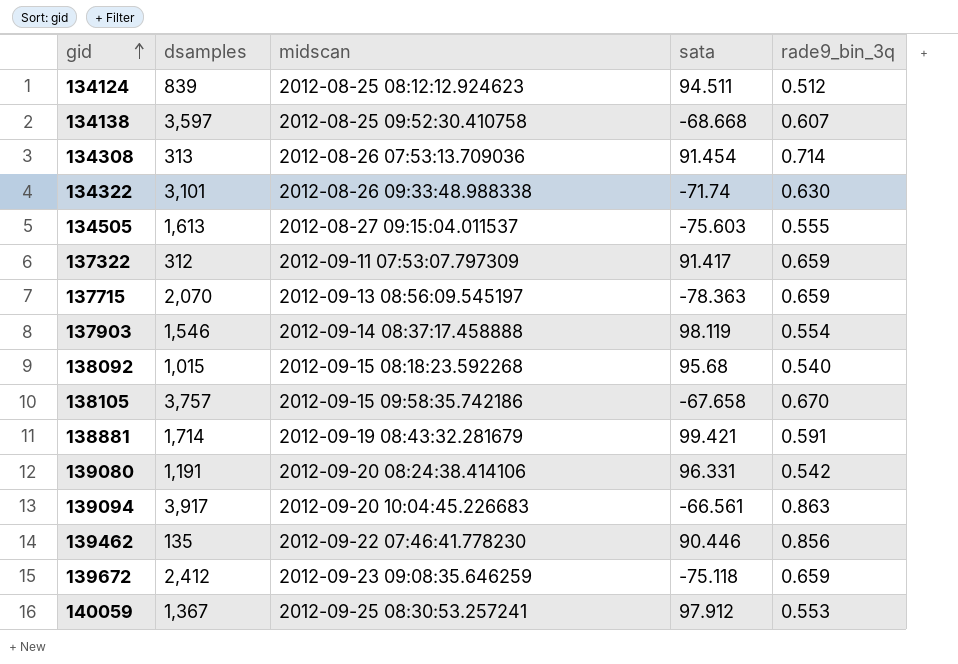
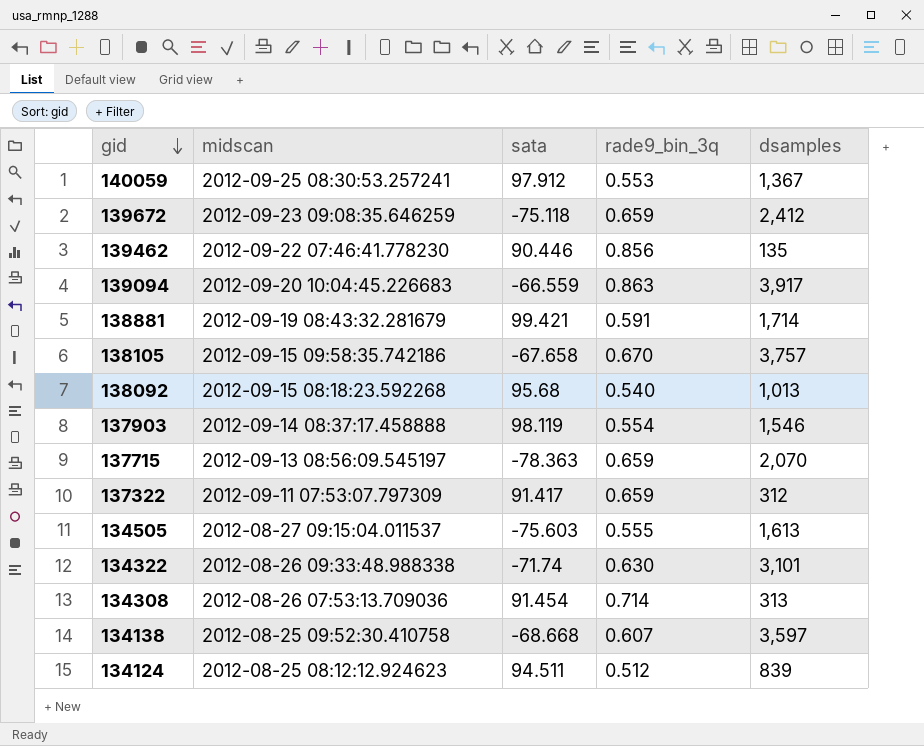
row order: gid ascending -> gid descending
column dsamples | position: 2 -> 5
row 139080: 1,191 | 2012-09-20 08:24:38.414106 | 96.331 | 0.542 -> none
139094 | sata: -66.561 -> -66.559
138092 | dsamples: 1,015 -> 1,013

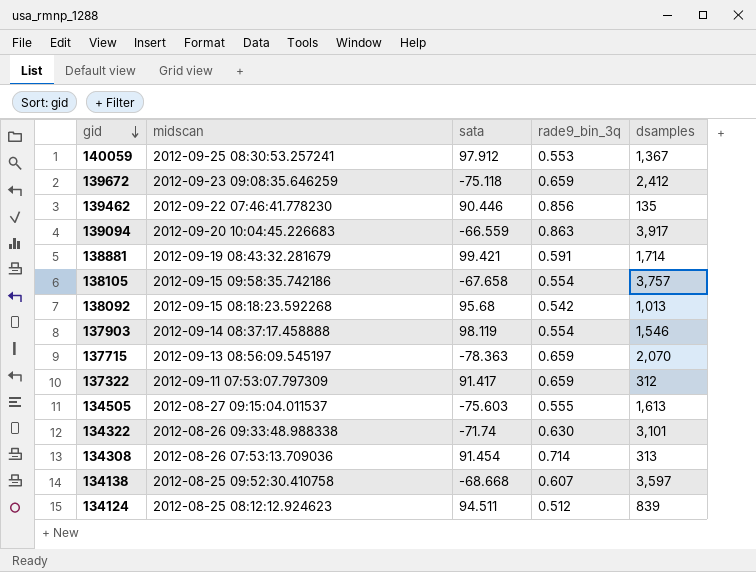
138105 | rade9_bin_3q: 0.670 -> 0.554
138092 | rade9_bin_3q: 0.540 -> 0.542

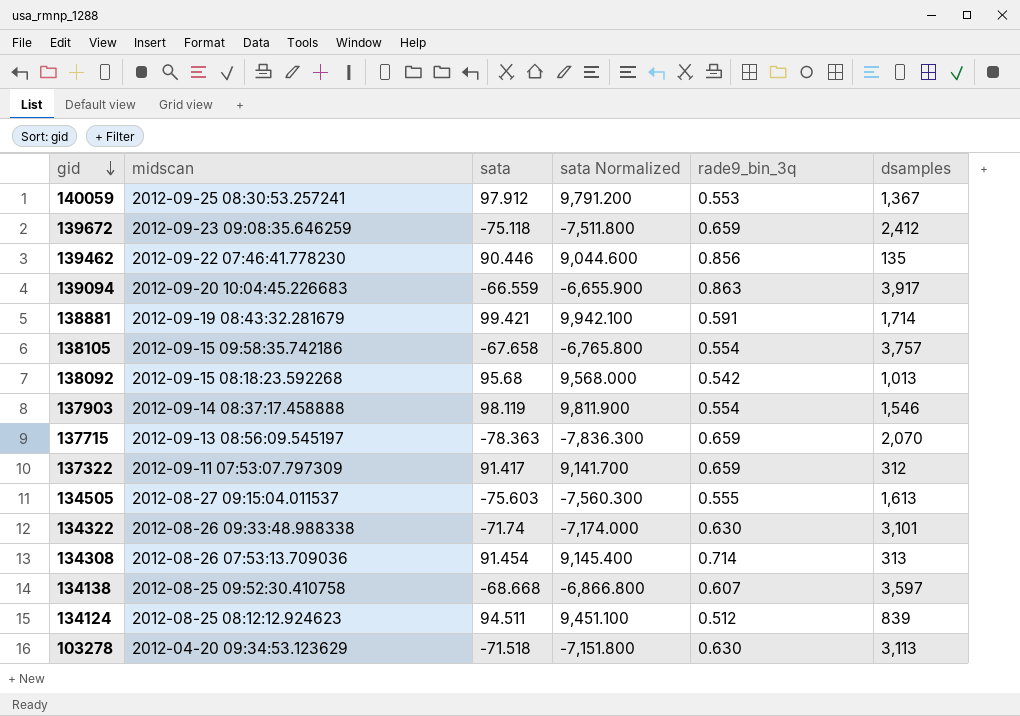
column sata Normalized | formula: none -> [sata] * 100
row 103278: none -> 2012-04-20 09:34:53.123629 | -71.518 | -7,151.800 | 0.630 | 3,113

